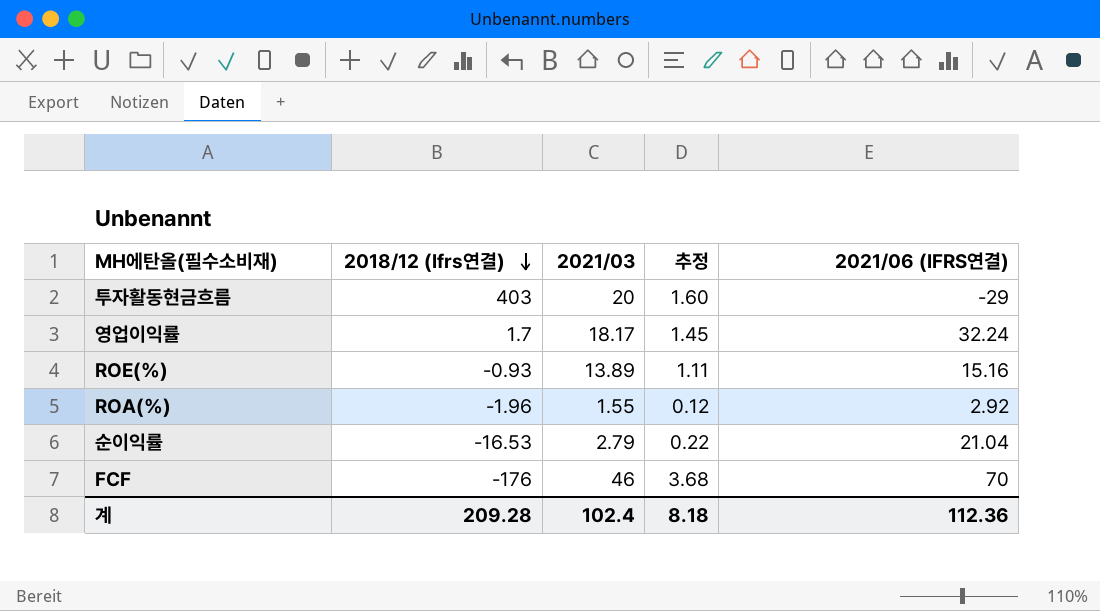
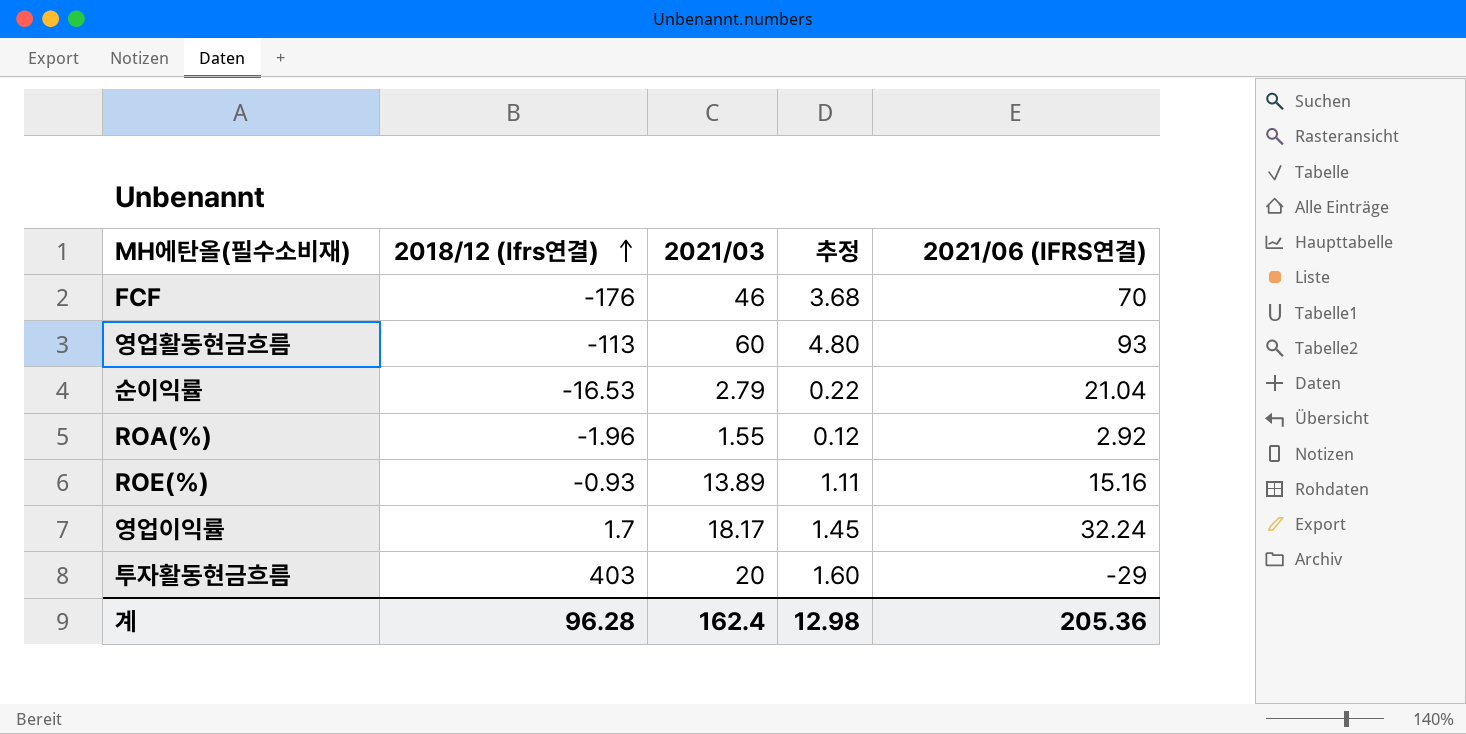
row order: 2018/12 (Ifrs연결) descending -> 2018/12 (Ifrs연결) ascending
row 영업활동현금흐름: none -> -113 | 60 | 4.80 | 93
계 | 2018/12 (Ifrs연결): 209.28 -> 96.28
계 | 2021/03: 102.4 -> 162.4
계 | 추정: 8.18 -> 12.98
계 | 2021/06 (IFRS연결): 112.36 -> 205.36

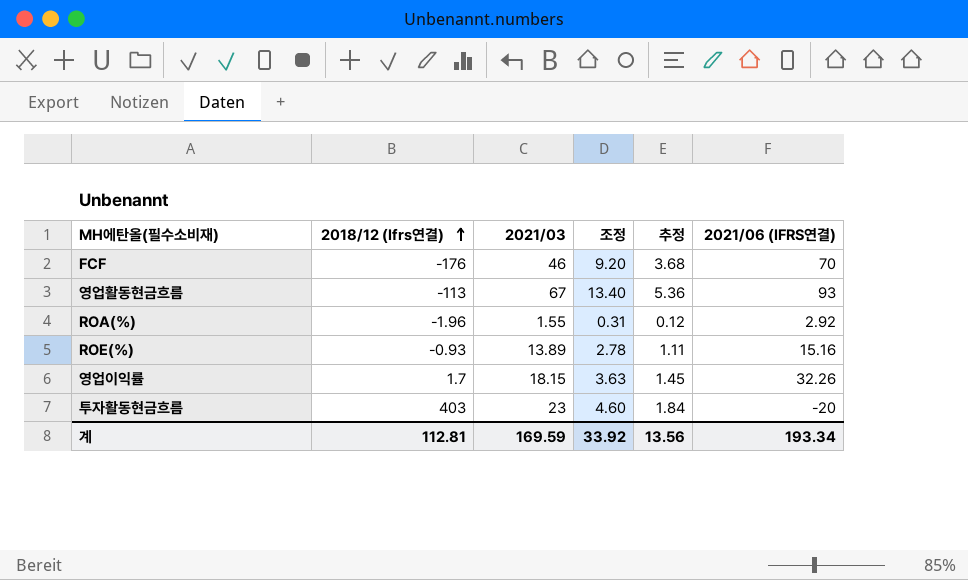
column 조정 | formula: none -> [2021/03] * 0.2
row 순이익률: -16.53 | 2.79 | 0.22 | 21.04 -> none
영업활동현금흐름 | 2021/03: 60 -> 67
영업활동현금흐름 | 추정: 4.80 -> 5.36
영업이익률 | 2021/03: 18.17 -> 18.15
영업이익률 | 2021/06 (IFRS연결): 32.24 -> 32.26
투자활동현금흐름 | 2021/03: 20 -> 23
투자활동현금흐름 | 추정: 1.60 -> 1.84
투자활동현금흐름 | 2021/06 (IFRS연결): -29 -> -20
계 | 2018/12 (Ifrs연결): 96.28 -> 112.81
계 | 2021/03: 162.4 -> 169.59
계 | 추정: 12.98 -> 13.56
계 | 2021/06 (IFRS연결): 205.36 -> 193.34

